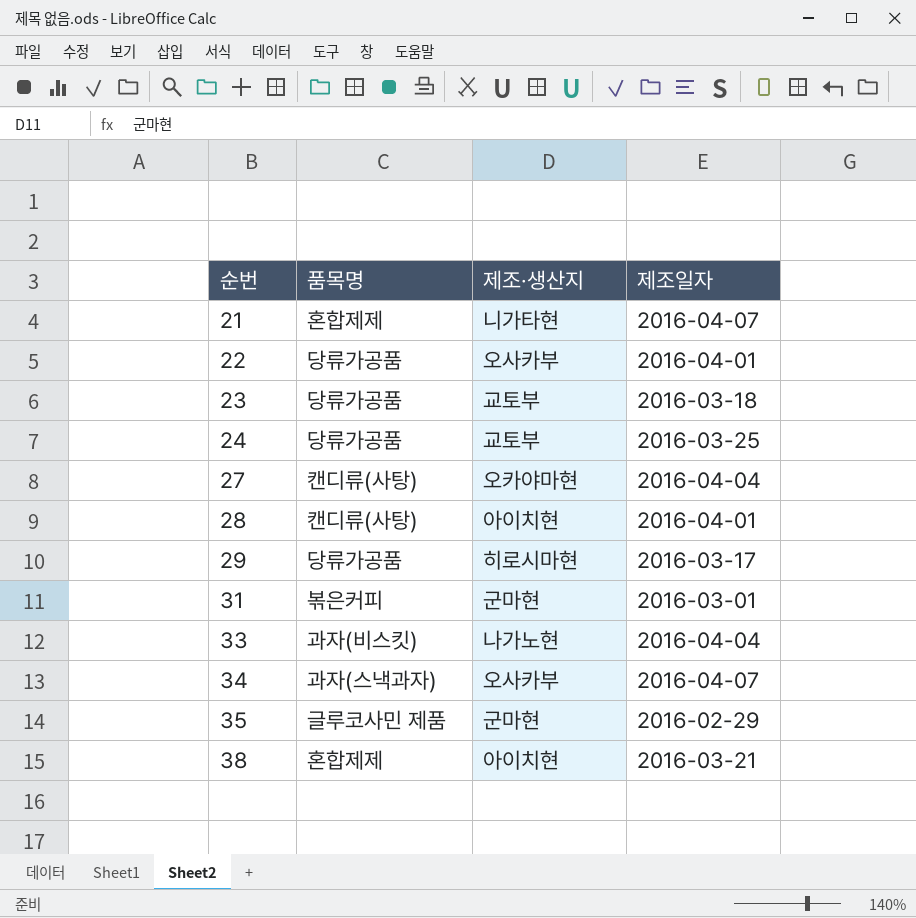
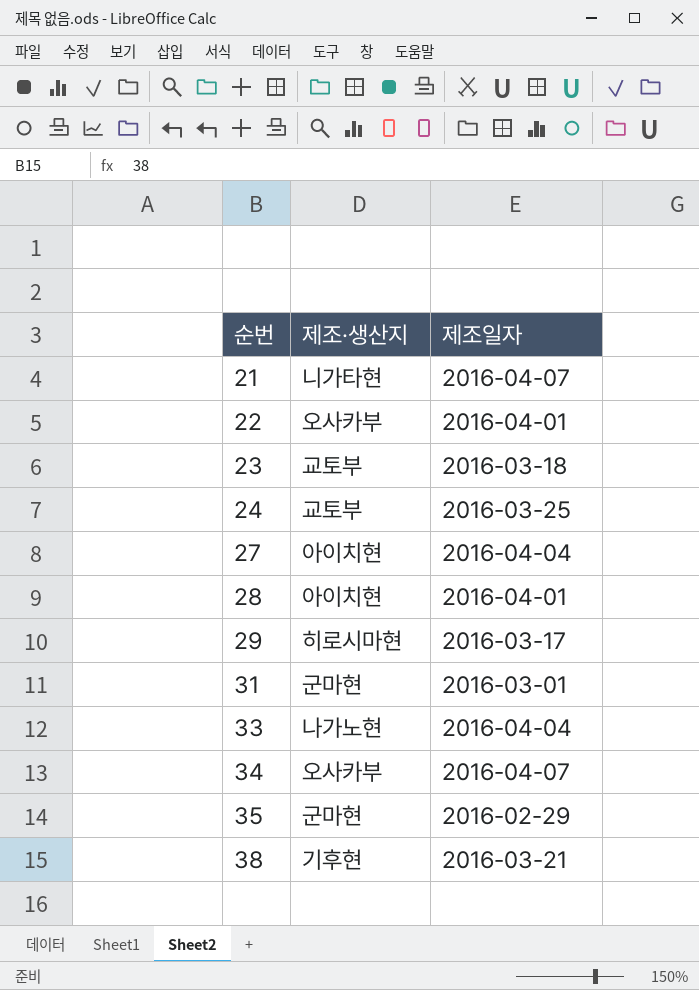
column 품목명 | position: 2 -> none
27 | 제조·생산지: 오카야마현 -> 아이치현
38 | 제조·생산지: 아이치현 -> 기후현

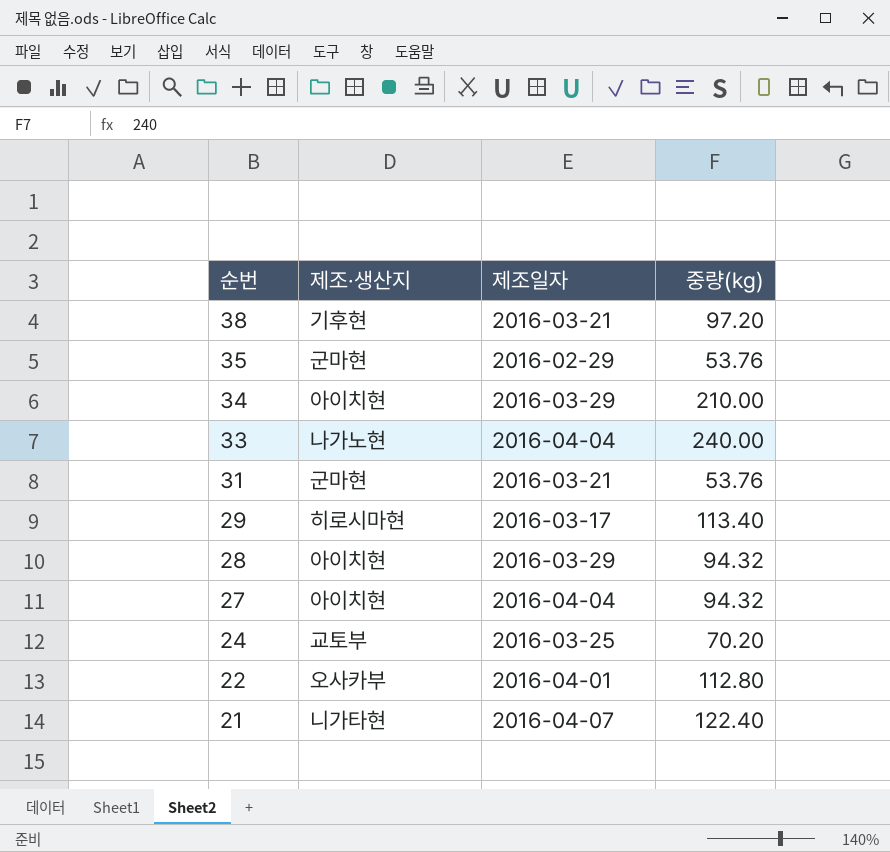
row order: 순번 ascending -> 순번 descending
column 중량(kg) | position: none -> 4
row 23: 교토부 | 2016-03-18 -> none
34 | 제조·생산지: 오사카부 -> 아이치현
34 | 제조일자: 2016-04-07 -> 2016-03-29
31 | 제조일자: 2016-03-01 -> 2016-03-21
28 | 제조일자: 2016-04-01 -> 2016-03-29

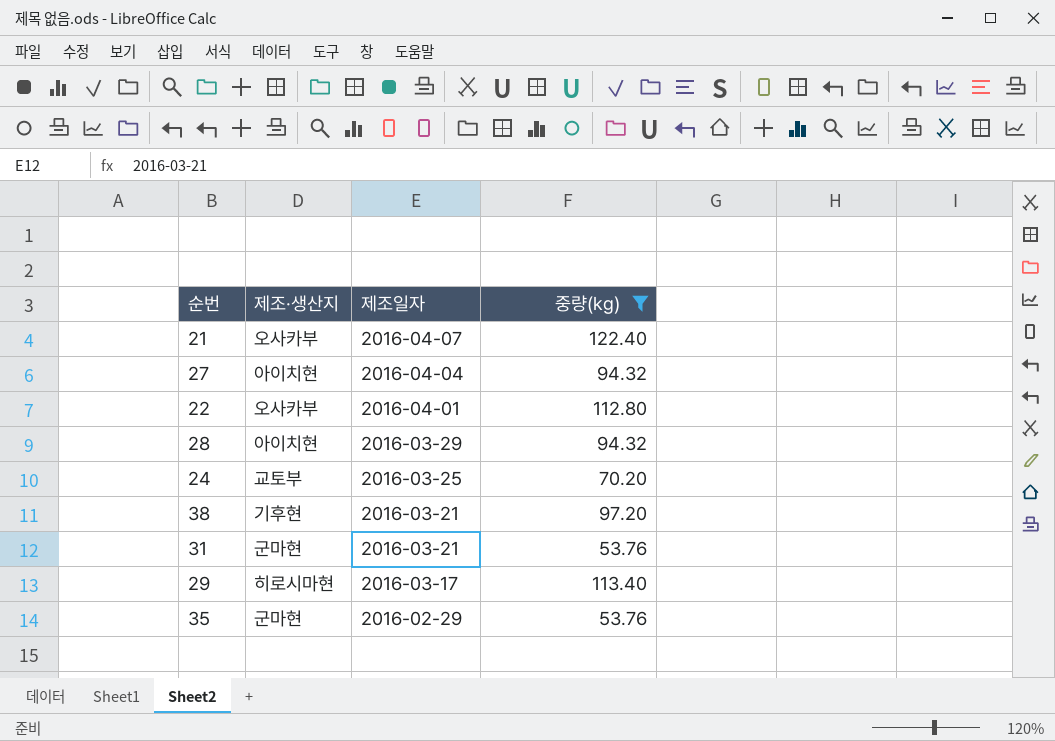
filter: none -> 중량(kg) <= 122.40
row order: 순번 descending -> 제조일자 descending
21 | 제조·생산지: 니가타현 -> 오사카부

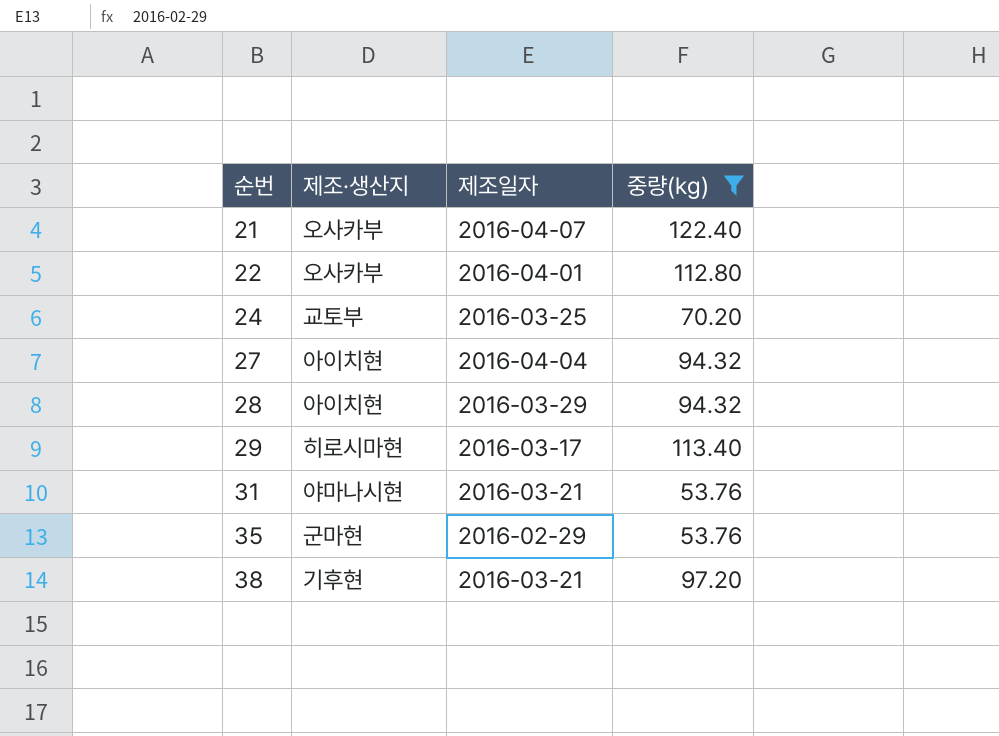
row order: 제조일자 descending -> 순번 ascending
31 | 제조·생산지: 군마현 -> 야마나시현

